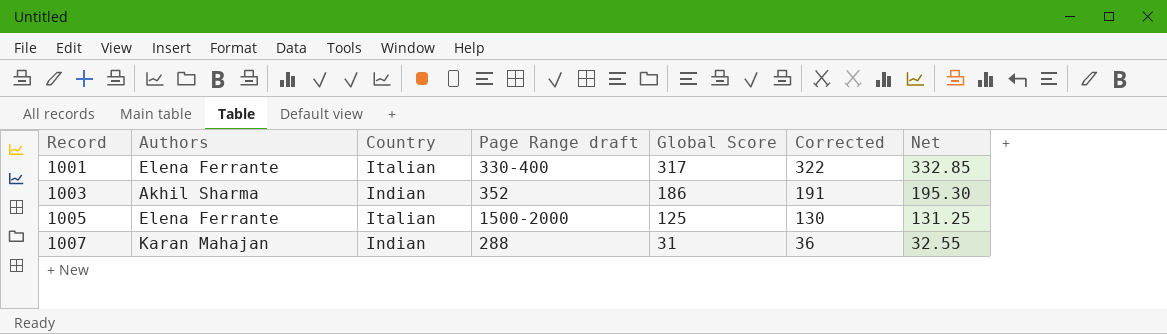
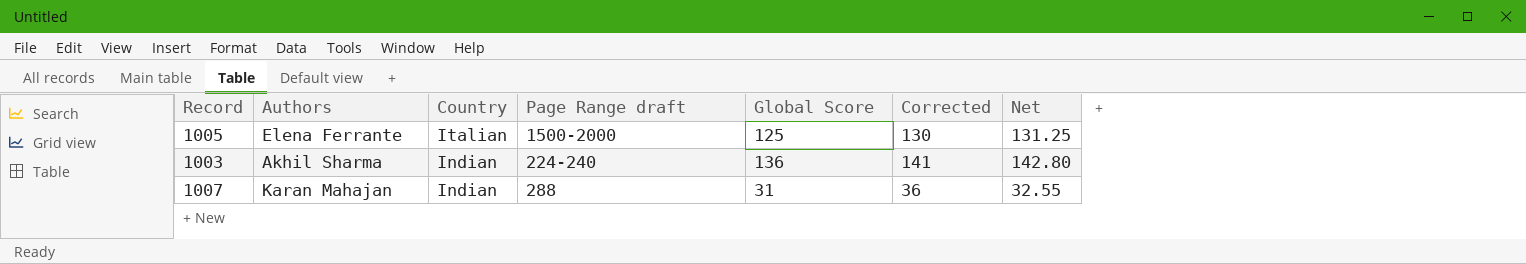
row order: Record ascending -> Country descending
row 1001: Elena Ferrante | Italian | 330-400 | 317 | 322 | 332.85 -> none
1003 | Page Range draft: 352 -> 224-240
1003 | Global Score: 186 -> 136
1003 | Corrected: 191 -> 141
1003 | Net: 195.30 -> 142.80

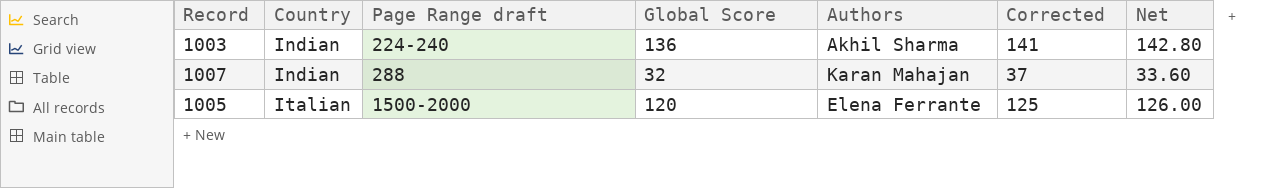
row order: Country descending -> Country ascending
column Authors | position: 2 -> 5
1007 | Global Score: 31 -> 32
1007 | Corrected: 36 -> 37
1007 | Net: 32.55 -> 33.60
1005 | Global Score: 125 -> 120
1005 | Corrected: 130 -> 125
1005 | Net: 131.25 -> 126.00

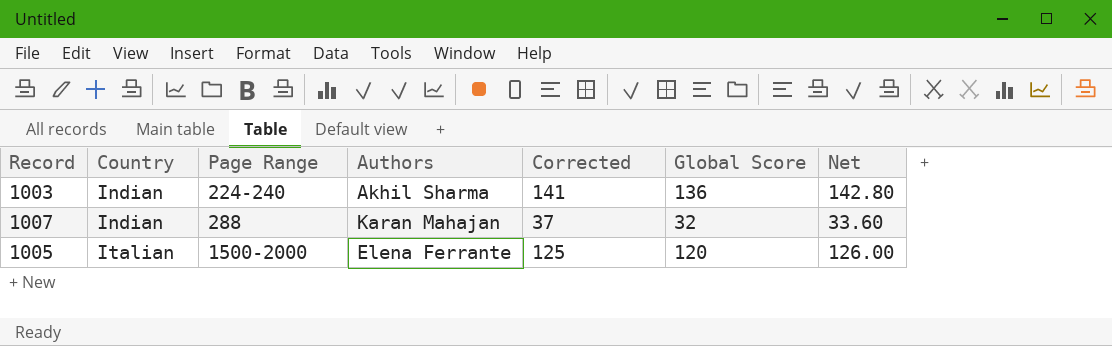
column name: Page Range draft -> Page Range
column Global Score | position: 4 -> 6

